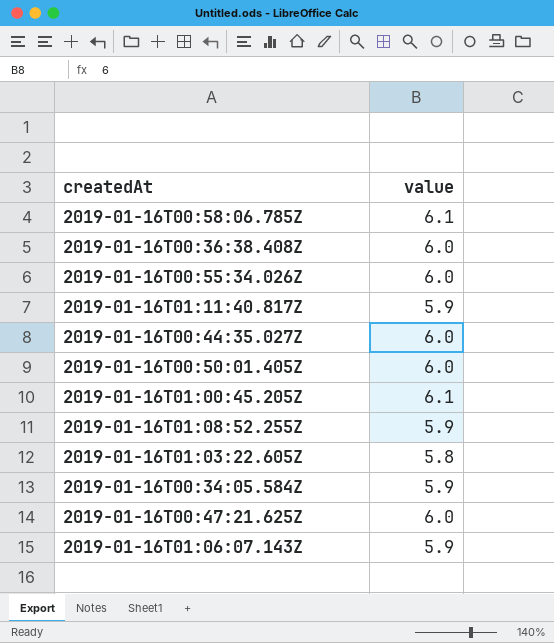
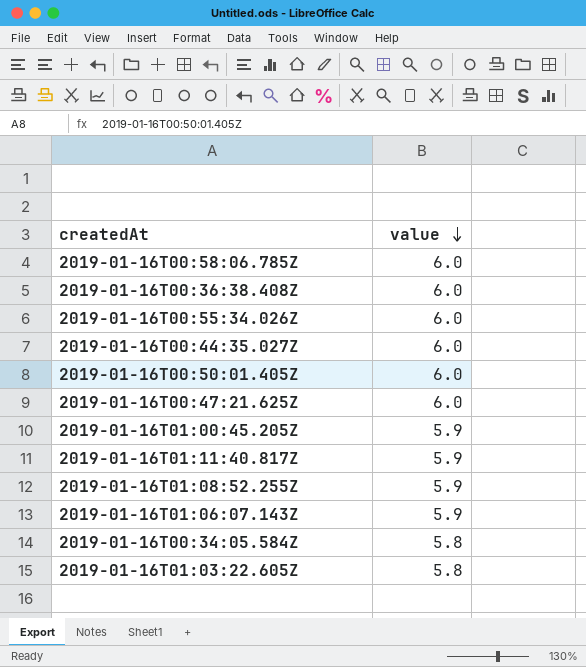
row order: none -> value descending
2019-01-16T00:58:06.785Z | value: 6.1 -> 6.0
2019-01-16T01:00:45.205Z | value: 6.1 -> 5.9
2019-01-16T00:34:05.584Z | value: 5.9 -> 5.8

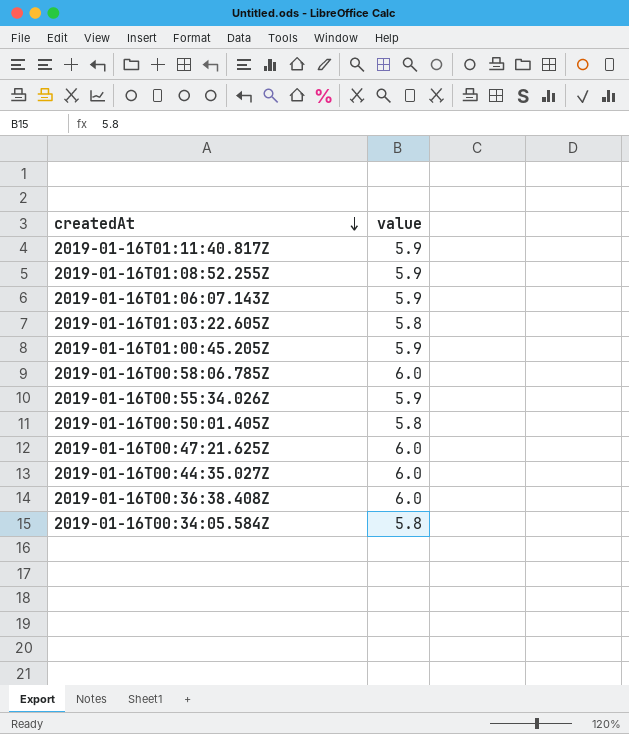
row order: value descending -> createdAt descending
2019-01-16T00:55:34.026Z | value: 6.0 -> 5.9
2019-01-16T00:50:01.405Z | value: 6.0 -> 5.8

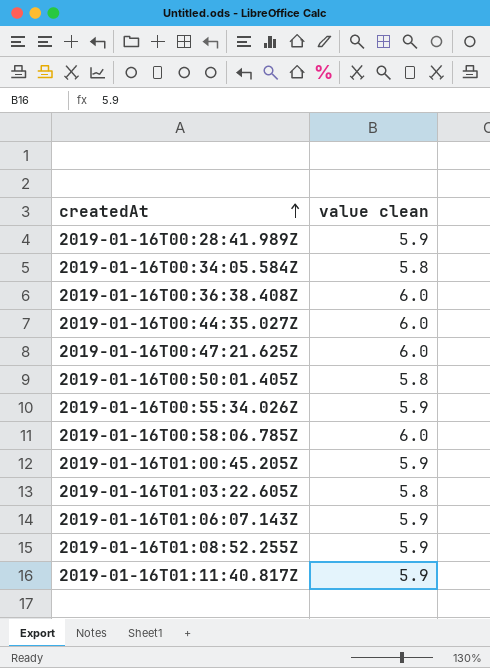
row order: createdAt descending -> createdAt ascending
column name: value -> value clean
row 2019-01-16T00:28:41.989Z: none -> 5.9

